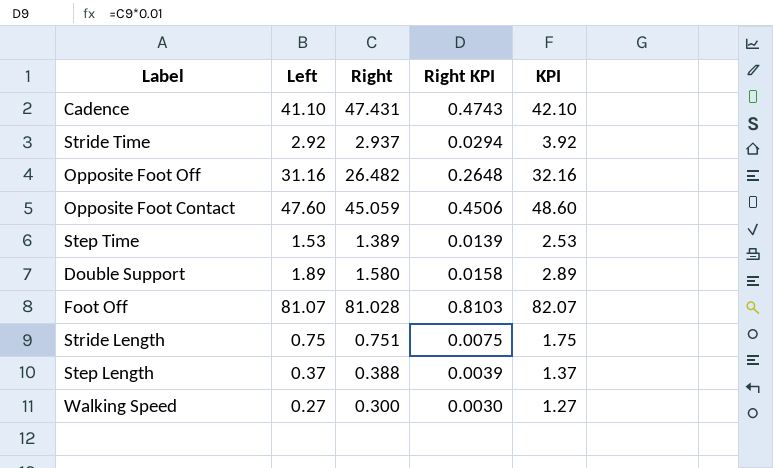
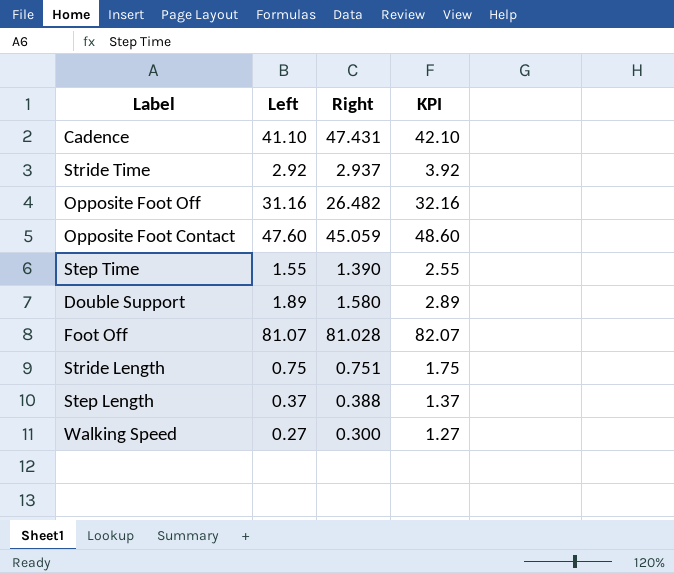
column Right KPI | formula: [Right] * 0.01 -> none
Step Time | Left: 1.53 -> 1.55
Step Time | Right: 1.389 -> 1.390
Step Time | KPI: 2.53 -> 2.55

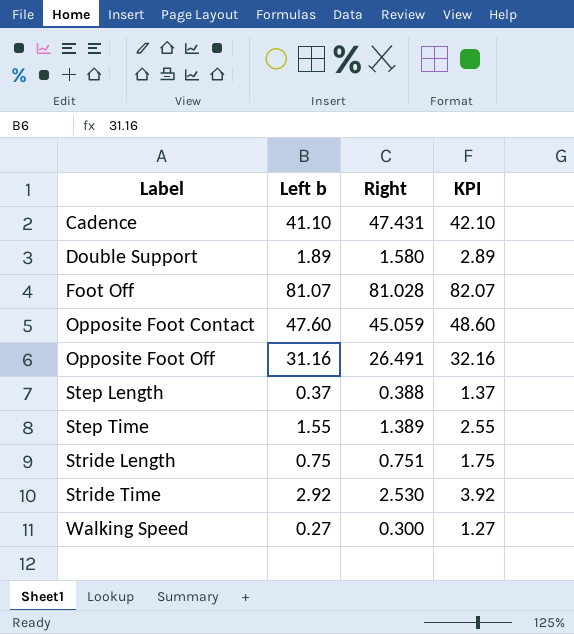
row order: none -> Label ascending
column name: Left -> Left b
Opposite Foot Off | Right: 26.482 -> 26.491
Step Time | Right: 1.390 -> 1.389
Stride Time | Right: 2.937 -> 2.530

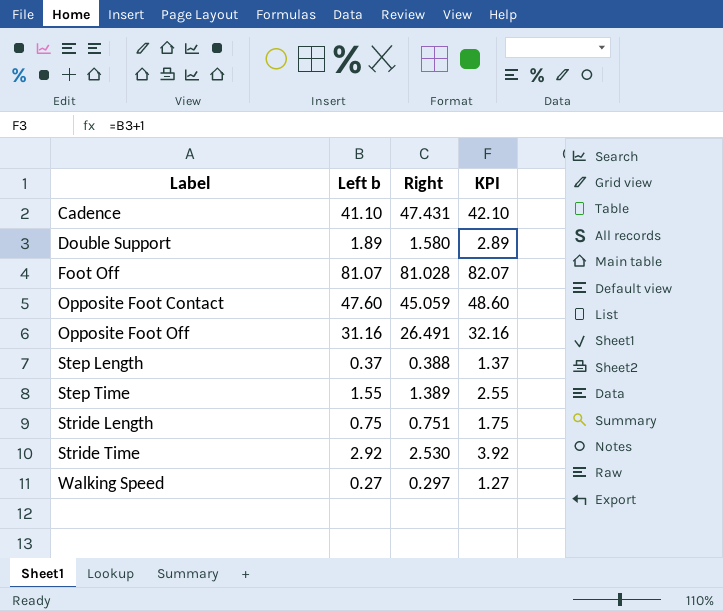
Walking Speed | Right: 0.300 -> 0.297

